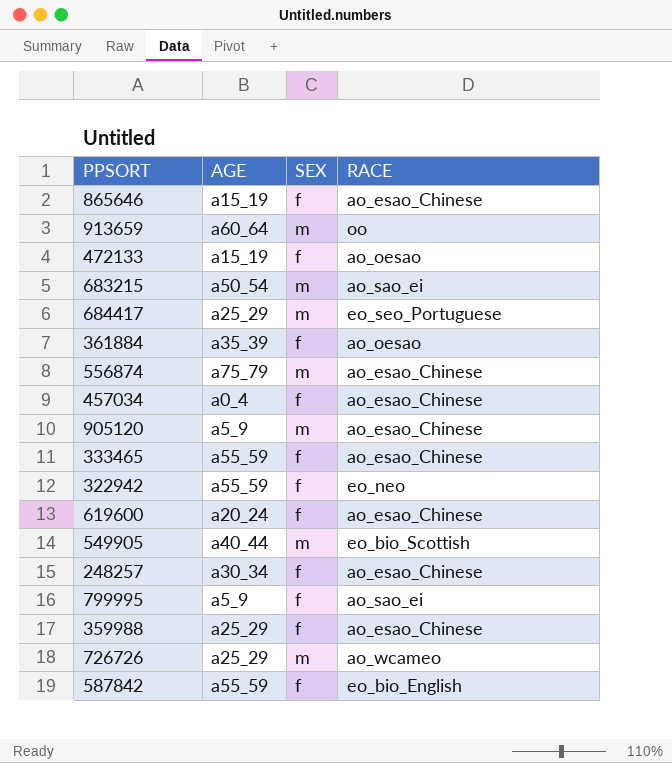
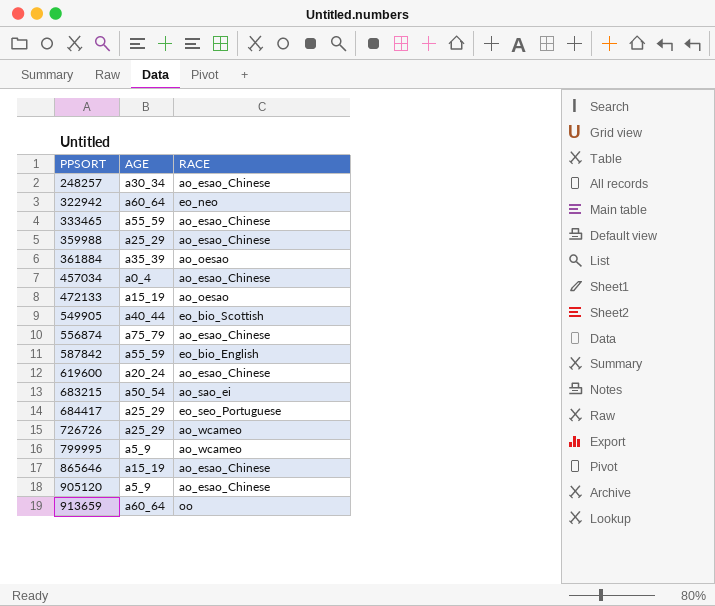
row order: none -> PPSORT ascending
column SEX | position: 3 -> none
322942 | AGE: a55_59 -> a60_64
799995 | RACE: ao_sao_ei -> ao_wcameo

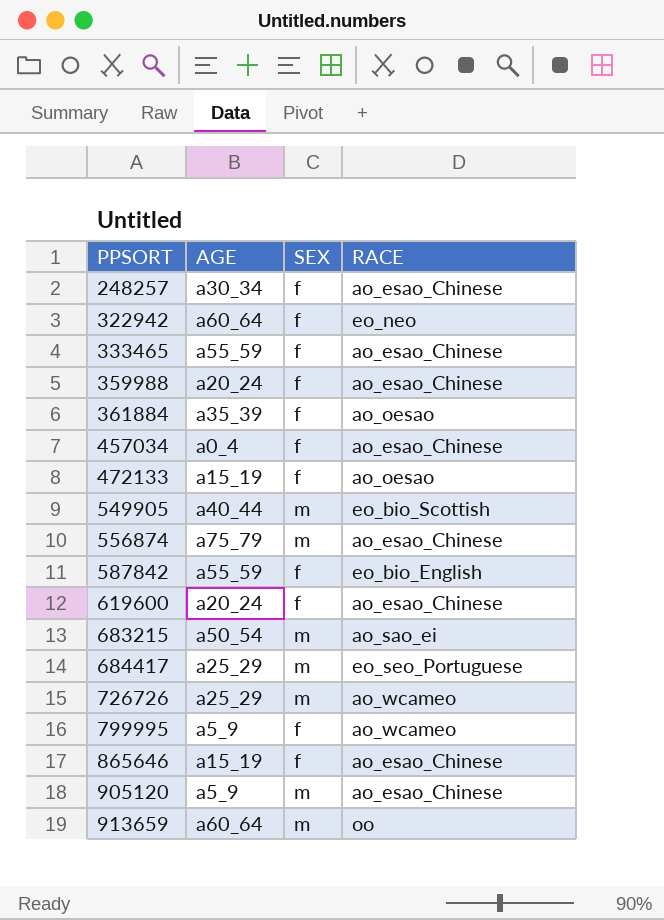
column SEX | position: none -> 3
359988 | AGE: a25_29 -> a20_24

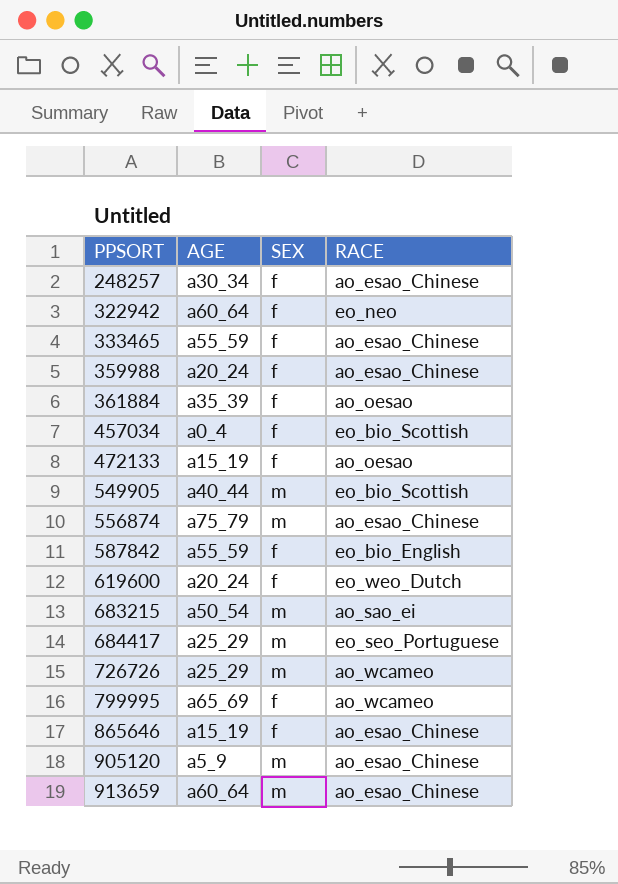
457034 | RACE: ao_esao_Chinese -> eo_bio_Scottish
619600 | RACE: ao_esao_Chinese -> eo_weo_Dutch
799995 | AGE: a5_9 -> a65_69
913659 | RACE: oo -> ao_esao_Chinese

